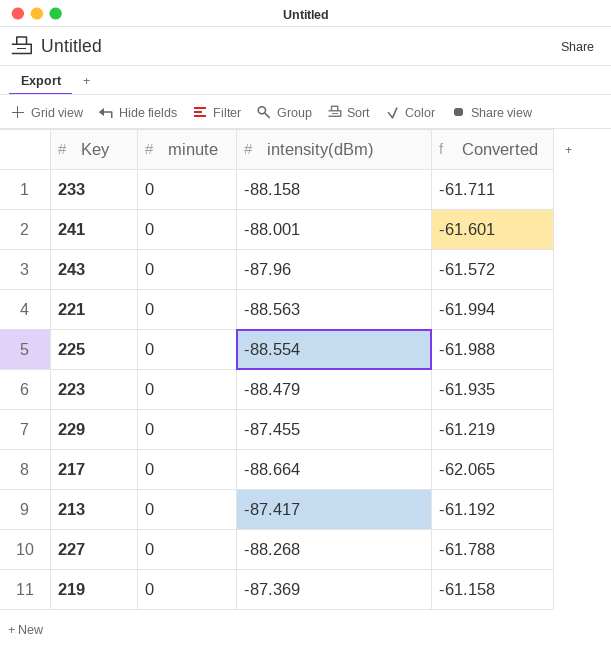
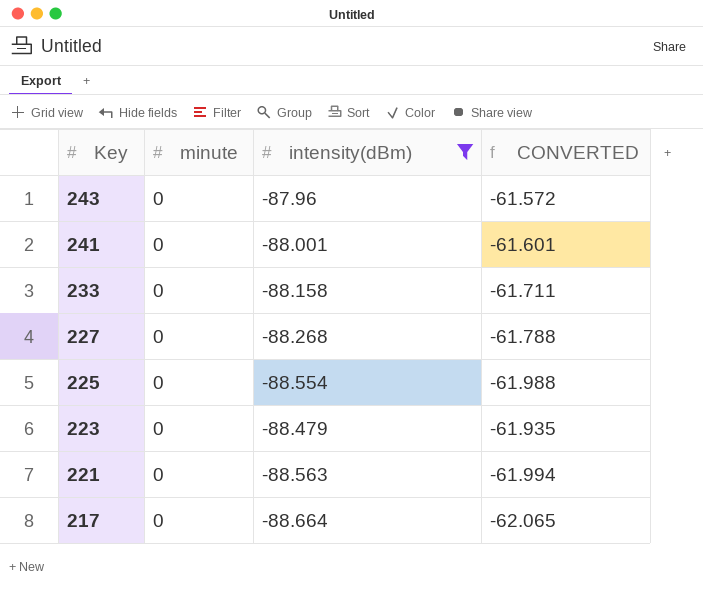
filter: none -> intensity(dBm) <= -87.96
row order: none -> Key descending
column name: Converted -> CONVERTED

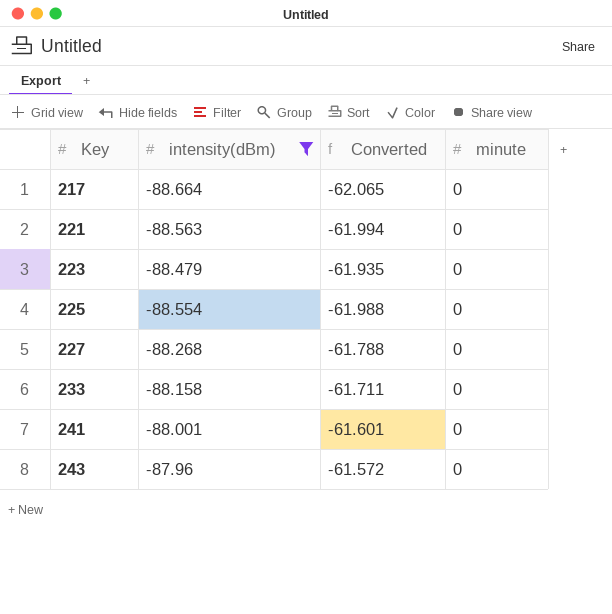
row order: Key descending -> Key ascending
column name: CONVERTED -> Converted
column minute | position: 2 -> 4

